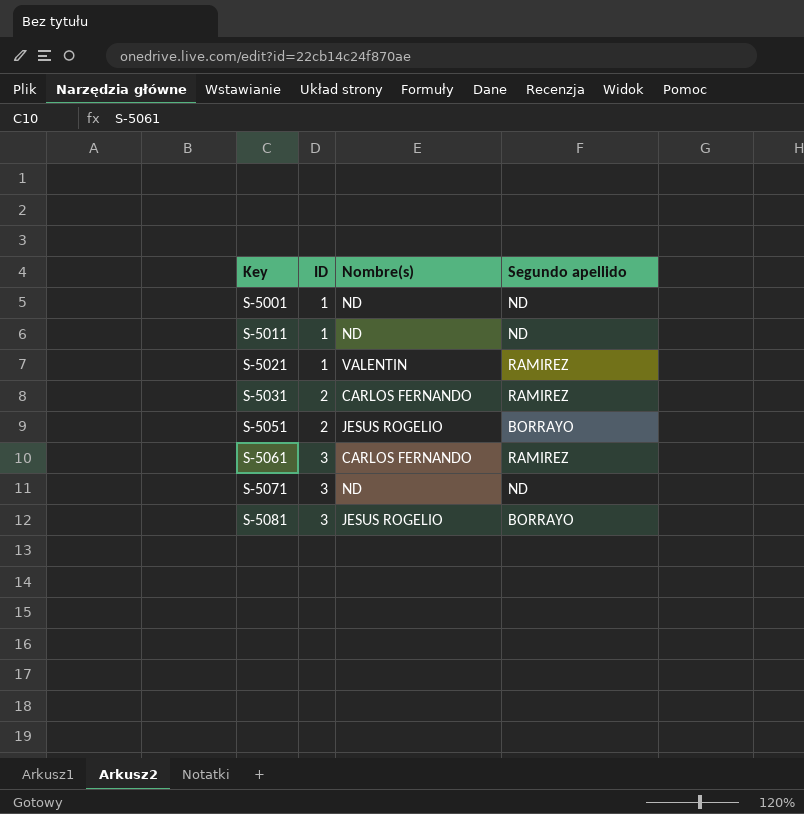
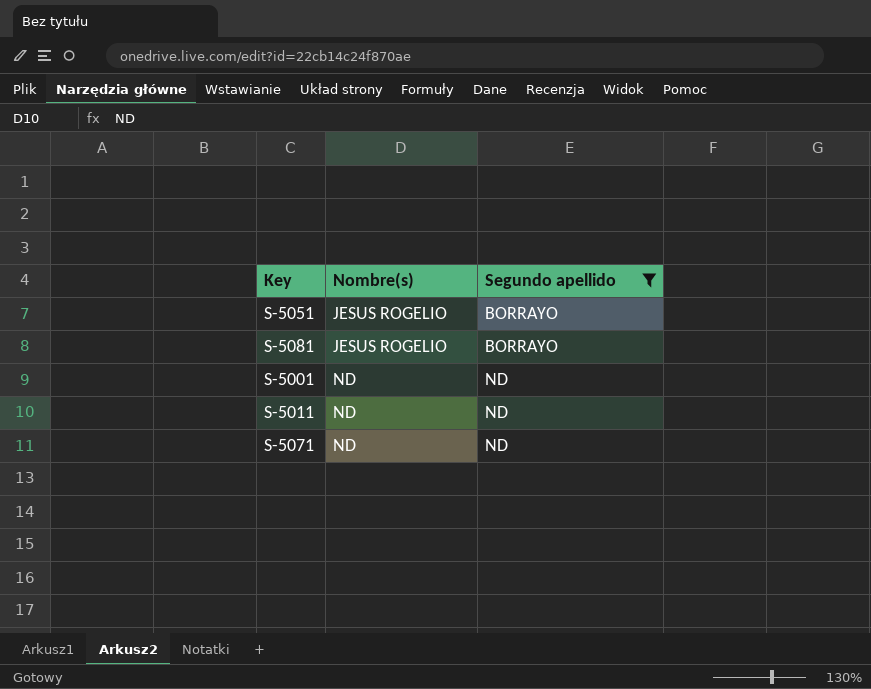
filter: none -> Segundo apellido != RAMIREZ
row order: Key ascending -> Nombre(s) ascending
column ID | position: 2 -> none

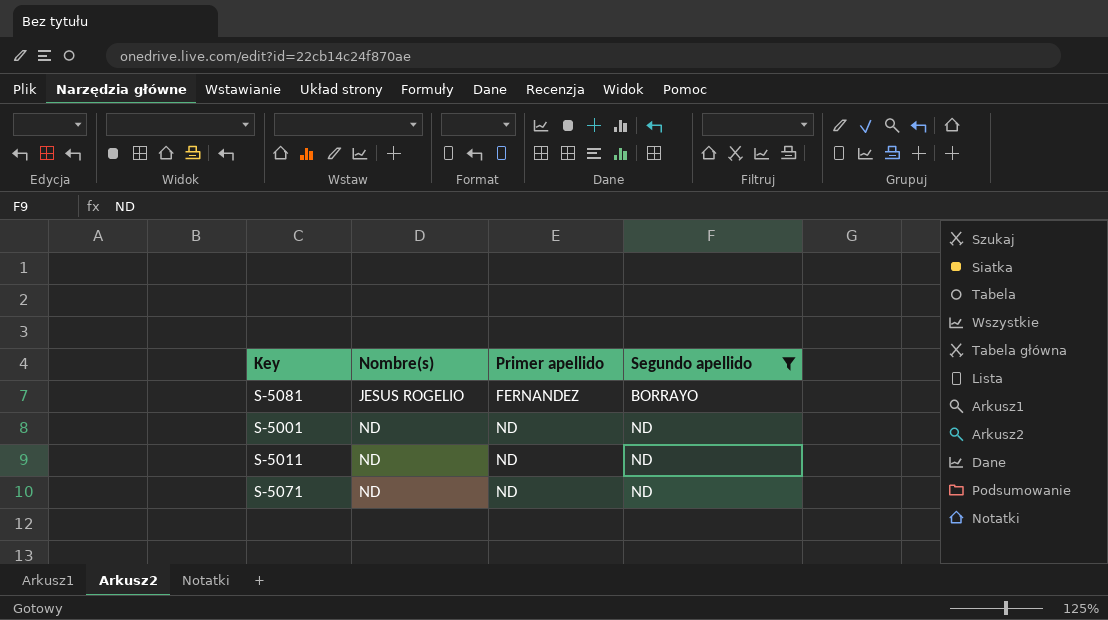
column Primer apellido | position: none -> 3
row S-5051: JESUS ROGELIO | BORRAYO -> none

